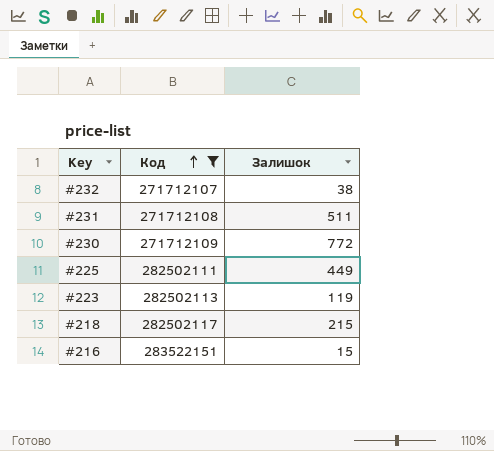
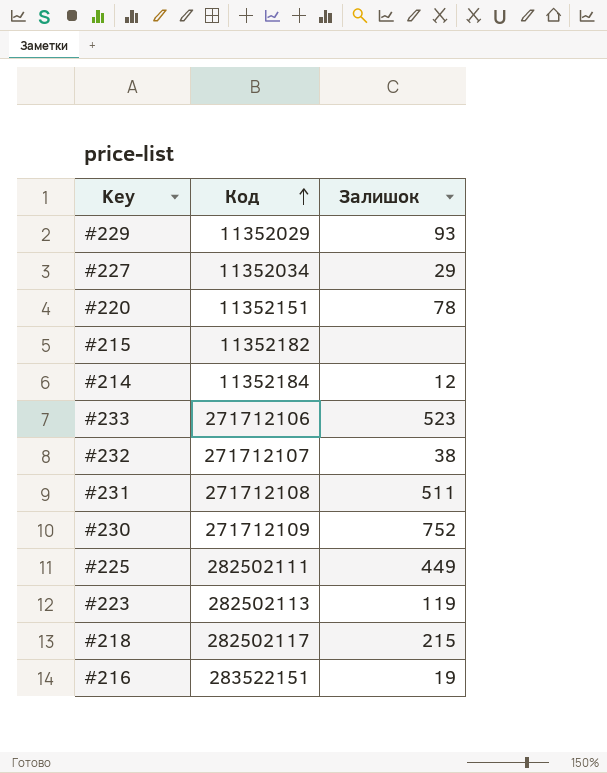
filter: Код >= 271712107 -> none
#230 | Залишок: 772 -> 752
#216 | Залишок: 15 -> 19

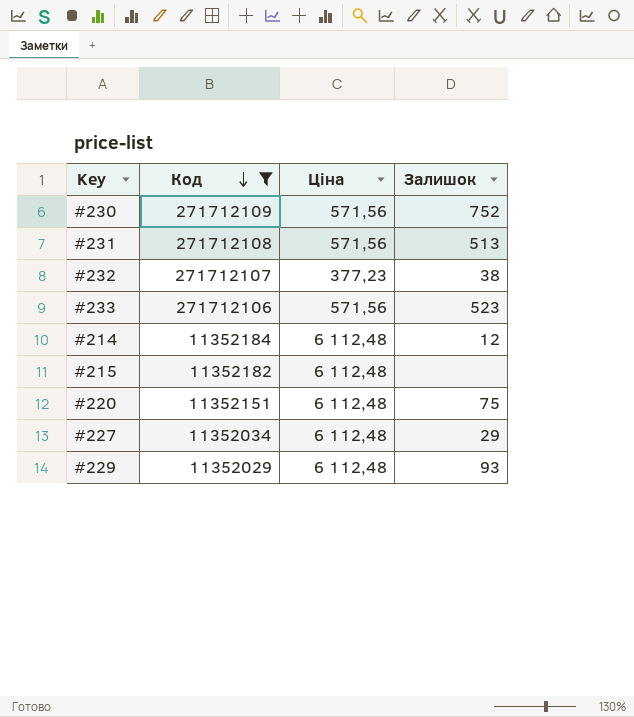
filter: none -> Код <= 271712109
row order: Код ascending -> Код descending
column Ціна | position: none -> 3
#231 | Залишок: 511 -> 513
#220 | Залишок: 78 -> 75

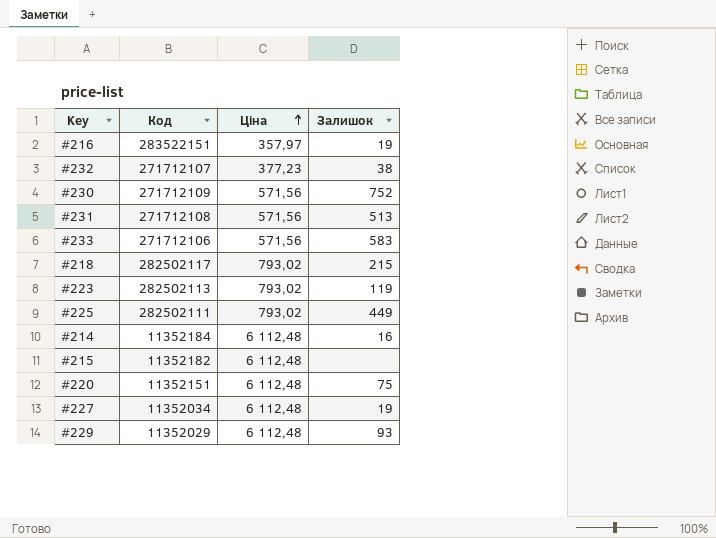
filter: Код <= 271712109 -> none
row order: Код descending -> Ціна ascending
#233 | Залишок: 523 -> 583
#214 | Залишок: 12 -> 16
#227 | Залишок: 29 -> 19

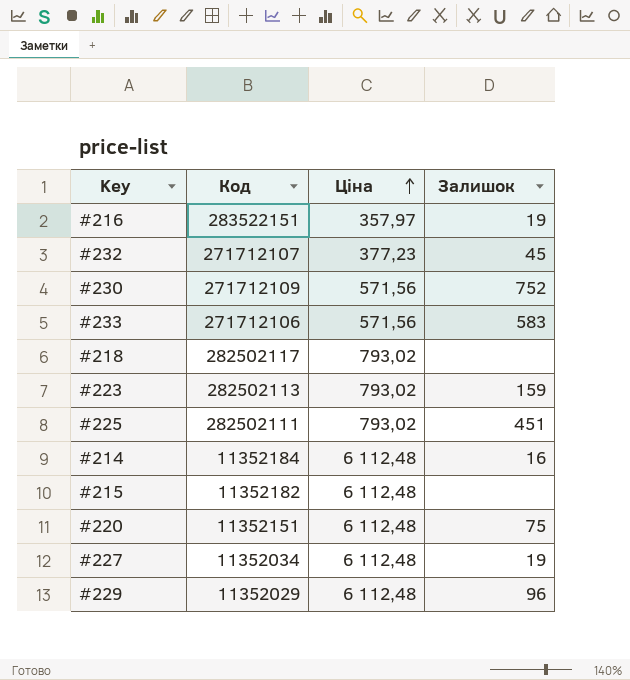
row #231: 271712108 | 571,56 | 513 -> none
#232 | Залишок: 38 -> 45
#218 | Залишок: 215 -> none
#223 | Залишок: 119 -> 159
#225 | Залишок: 449 -> 451
#229 | Залишок: 93 -> 96

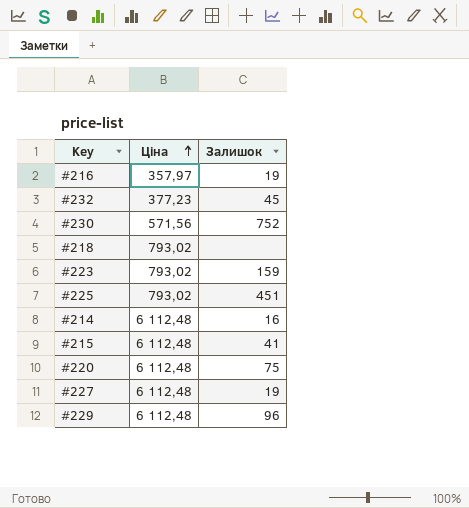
column Код | position: 2 -> none
row #233: 271712106 | 571,56 | 583 -> none
#215 | Залишок: none -> 41

